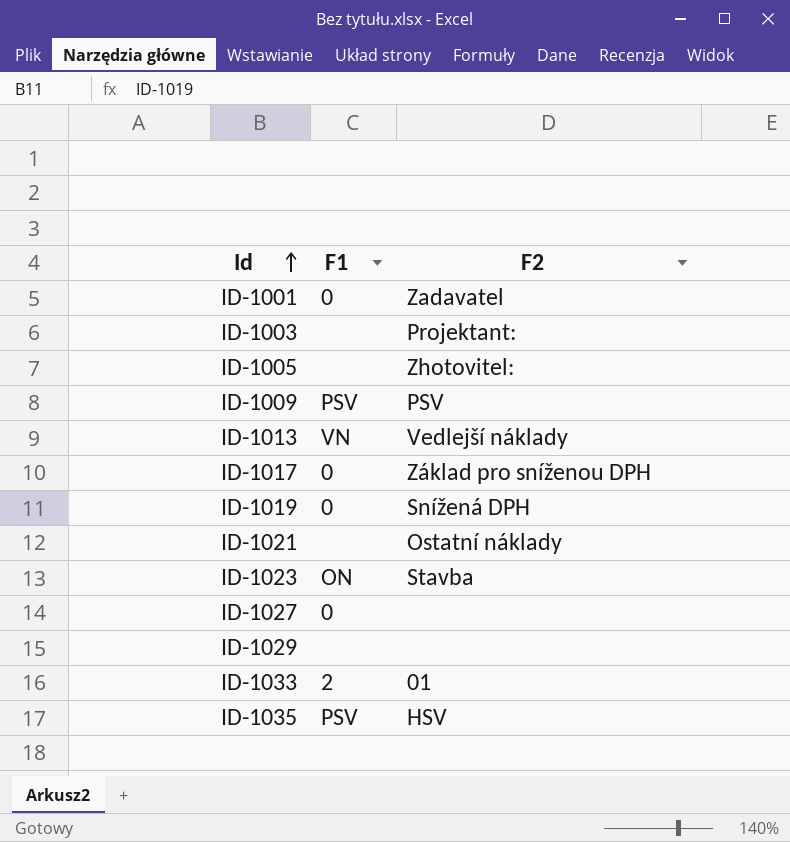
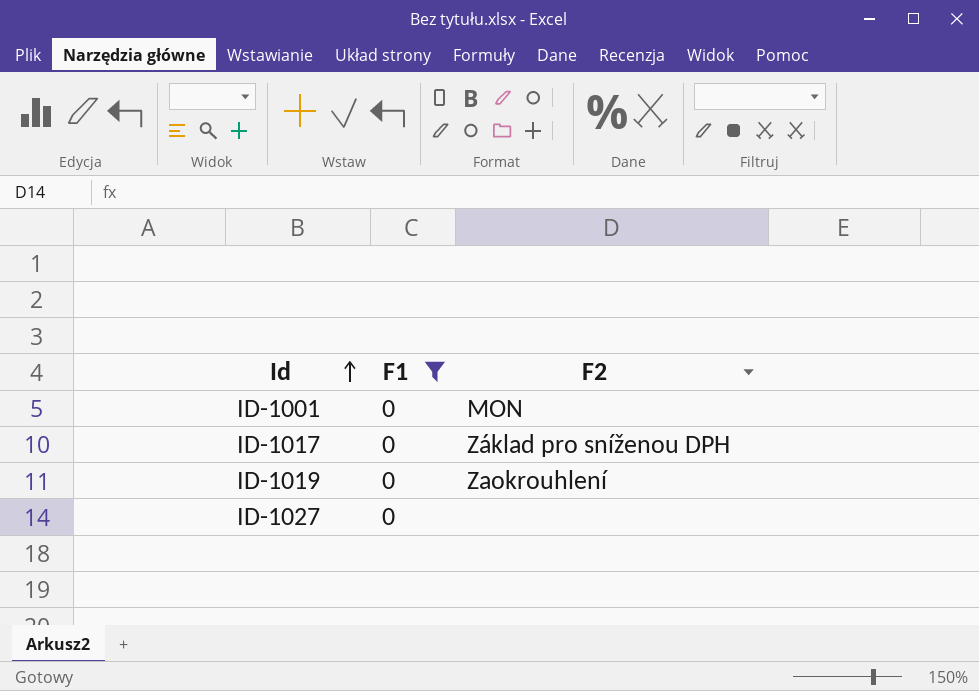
filter: none -> F1 = 0
ID-1001 | F2: Zadavatel -> MON
ID-1019 | F2: Snížená DPH -> Zaokrouhlení

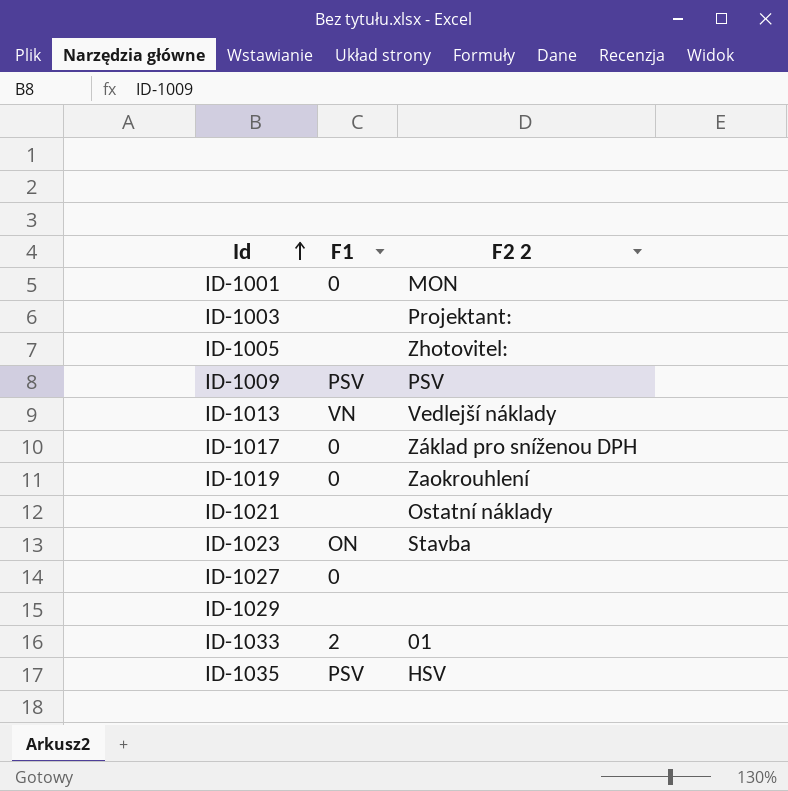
filter: F1 = 0 -> none
column name: F2 -> F2 2

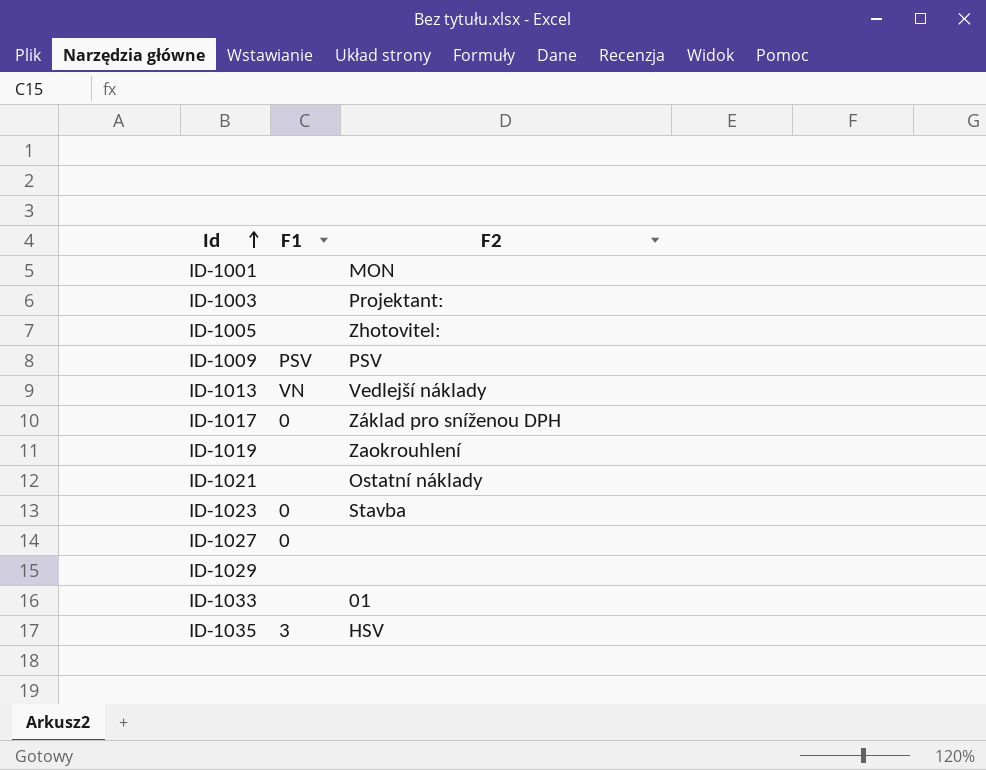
column name: F2 2 -> F2
ID-1001 | F1: 0 -> none
ID-1019 | F1: 0 -> none
ID-1023 | F1: ON -> 0
ID-1033 | F1: 2 -> none
ID-1035 | F1: PSV -> 3

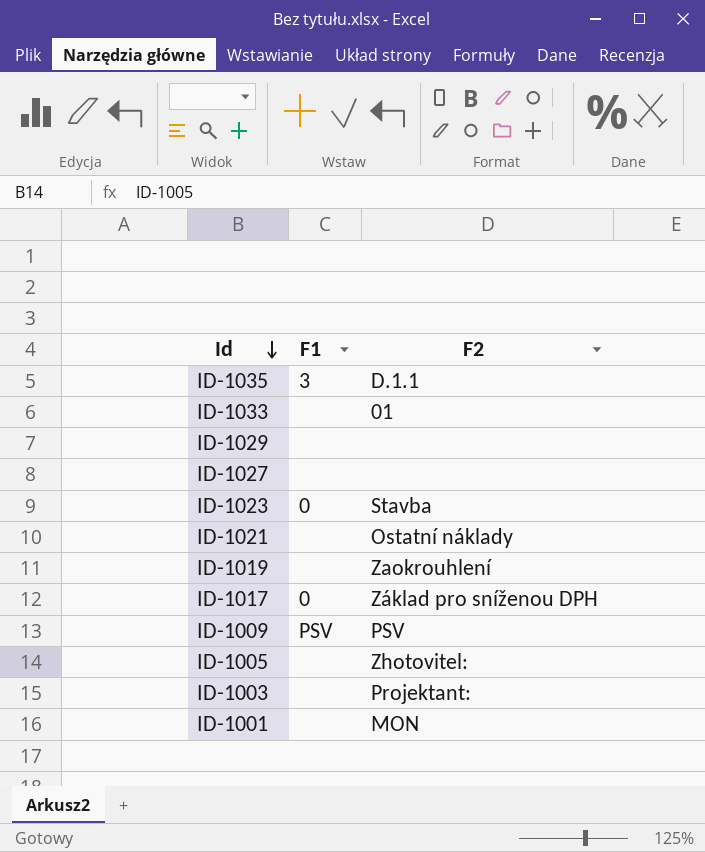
row order: Id ascending -> Id descending
row ID-1013: VN | Vedlejší náklady -> none
ID-1035 | F2: HSV -> D.1.1
ID-1027 | F1: 0 -> none

